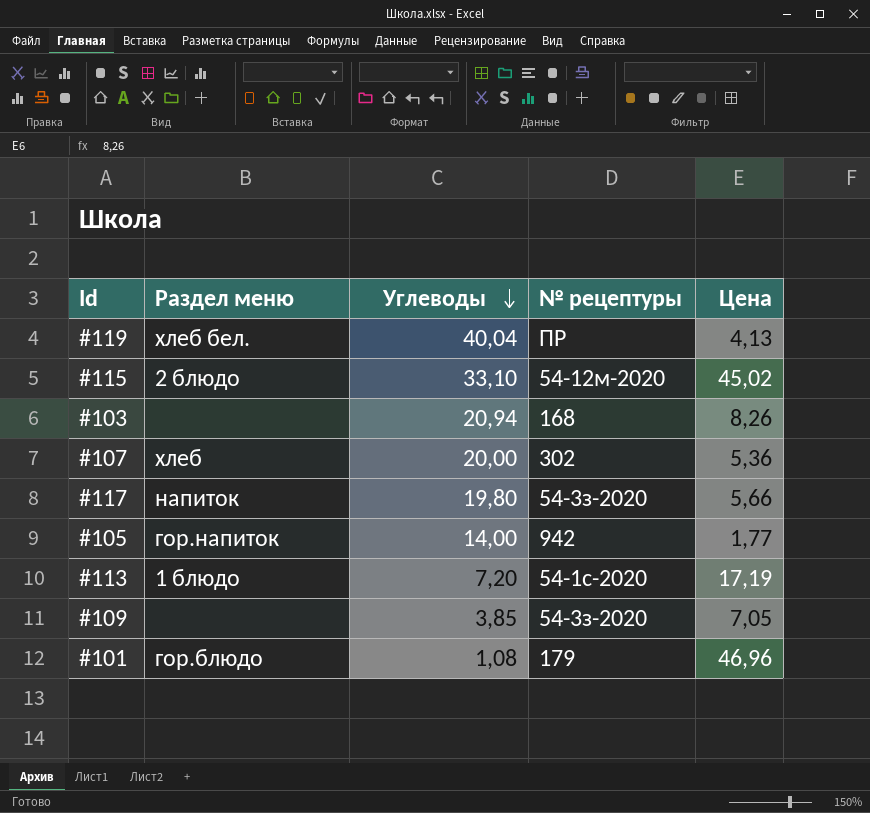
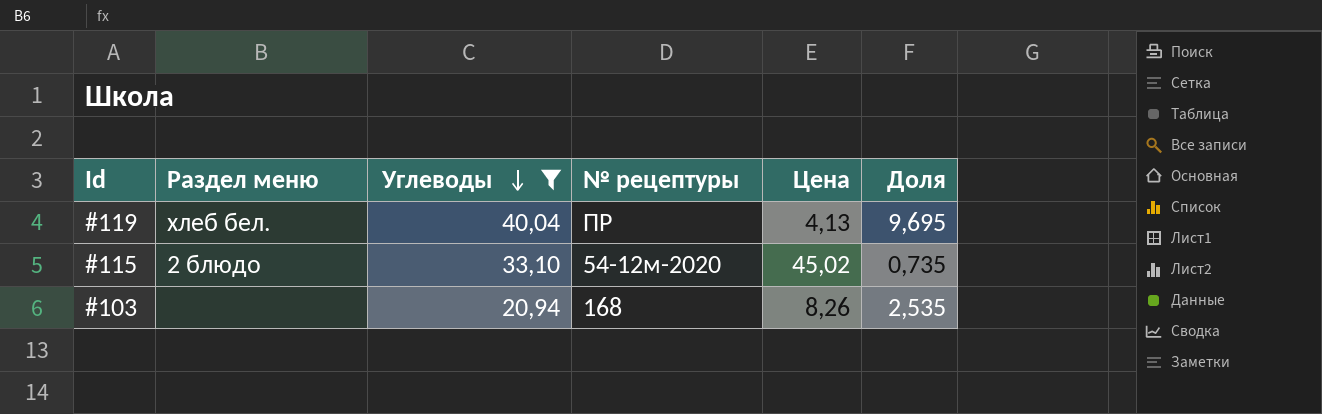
filter: none -> Углеводы >= 20,94
column Доля | formula: none -> [Углеводы] / [Цена]

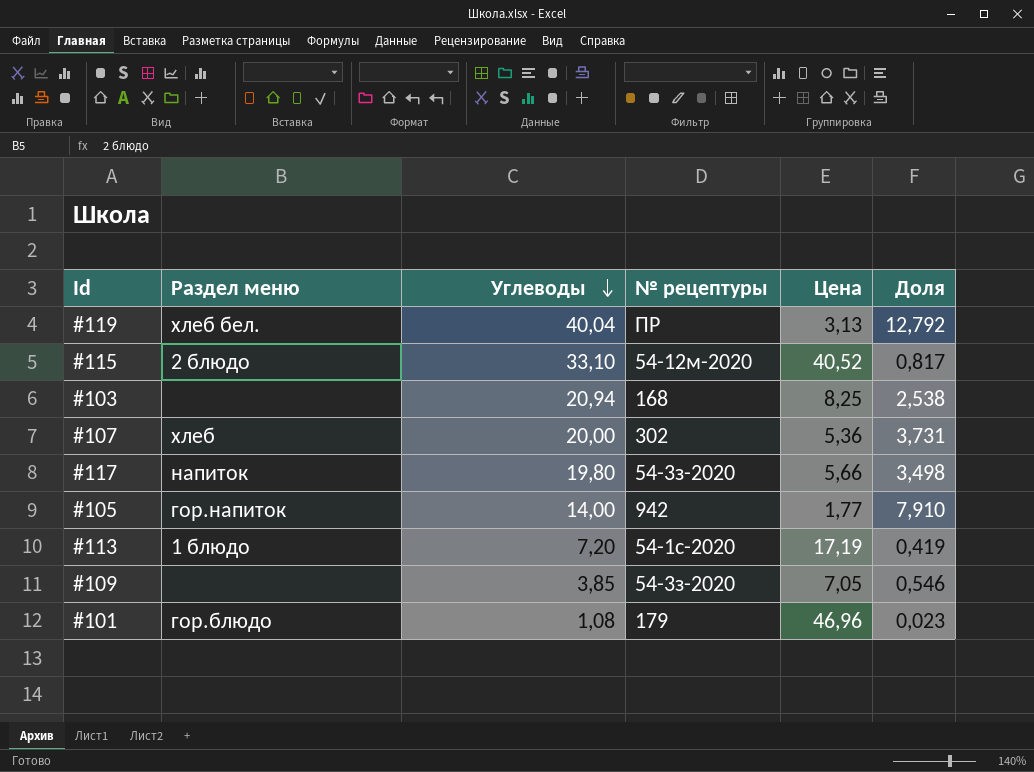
filter: Углеводы >= 20,94 -> none
#119 | Цена: 4,13 -> 3,13
#119 | Доля: 9,695 -> 12,792
#115 | Цена: 45,02 -> 40,52
#115 | Доля: 0,735 -> 0,817
#103 | Цена: 8,26 -> 8,25
#103 | Доля: 2,535 -> 2,538

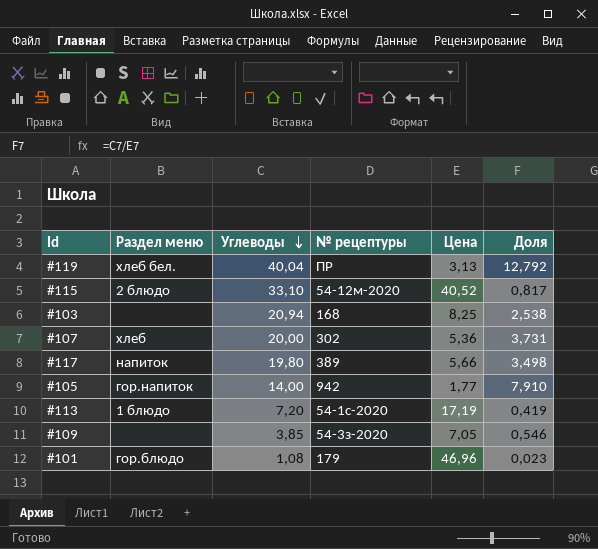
#117 | № рецептуры: 54-3з-2020 -> 389

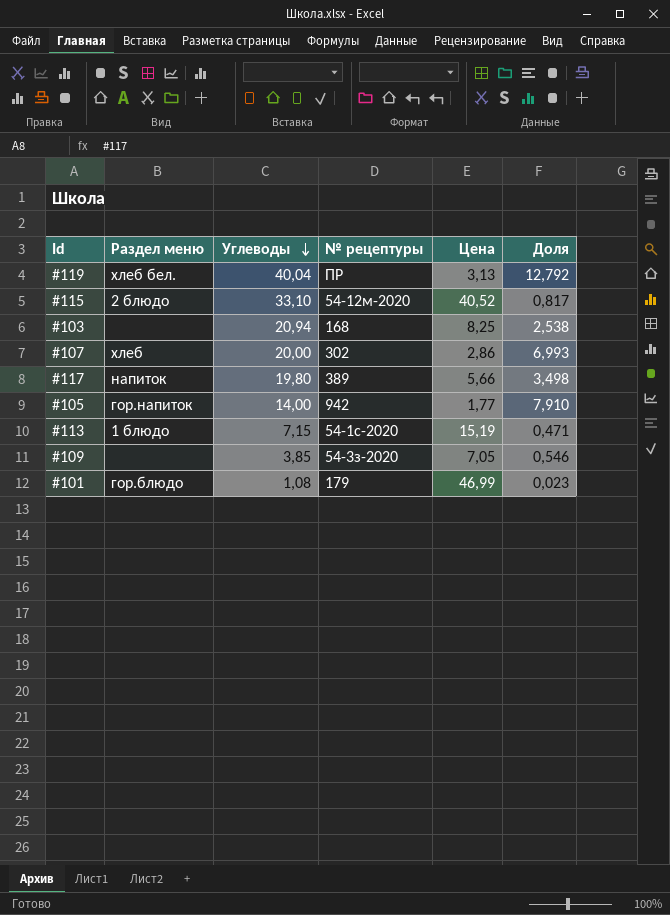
#107 | Цена: 5,36 -> 2,86
#107 | Доля: 3,731 -> 6,993
#113 | Углеводы: 7,20 -> 7,15
#113 | Цена: 17,19 -> 15,19
#113 | Доля: 0,419 -> 0,471
#101 | Цена: 46,96 -> 46,99

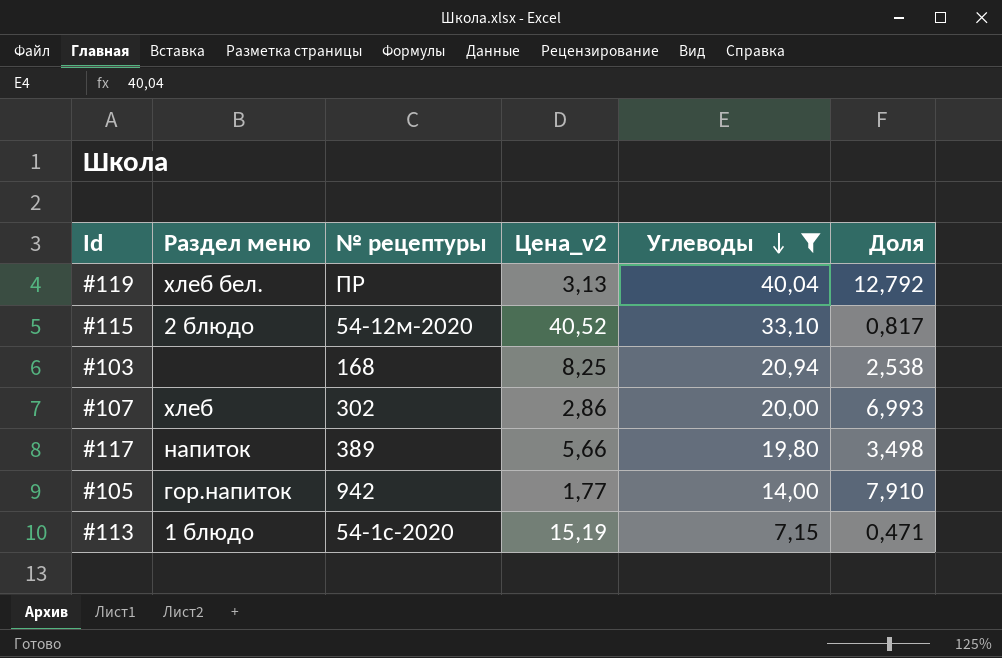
filter: none -> Углеводы >= 7,15
column name: Цена -> Цена_v2
column Углеводы | position: 3 -> 5

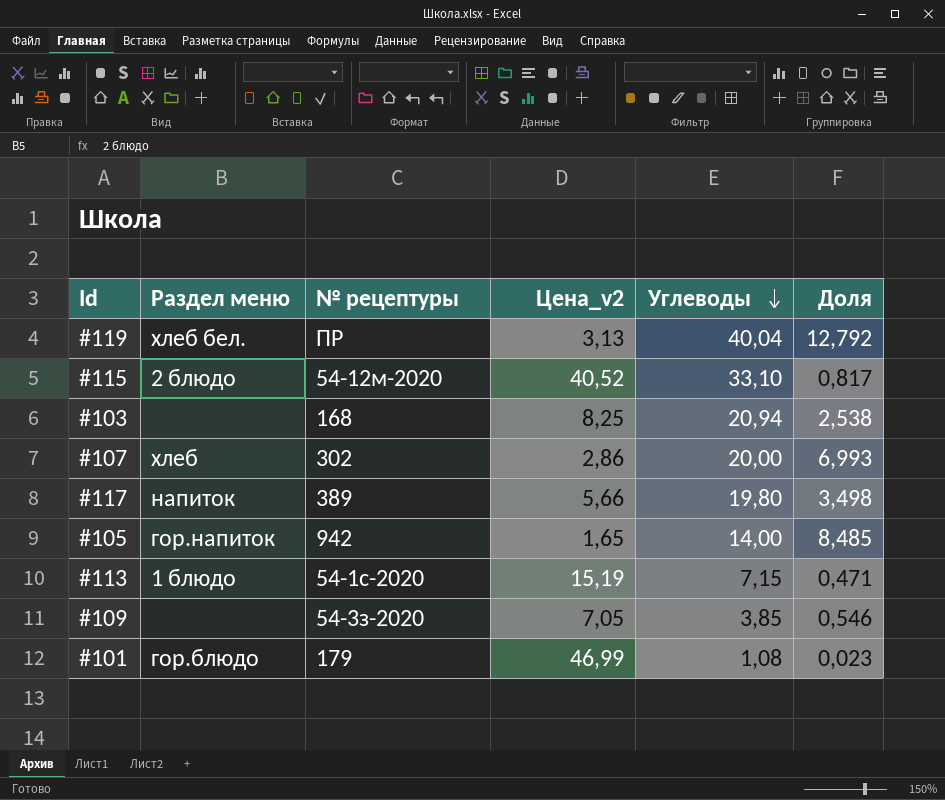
filter: Углеводы >= 7,15 -> none
#105 | Цена_v2: 1,77 -> 1,65
#105 | Доля: 7,910 -> 8,485

